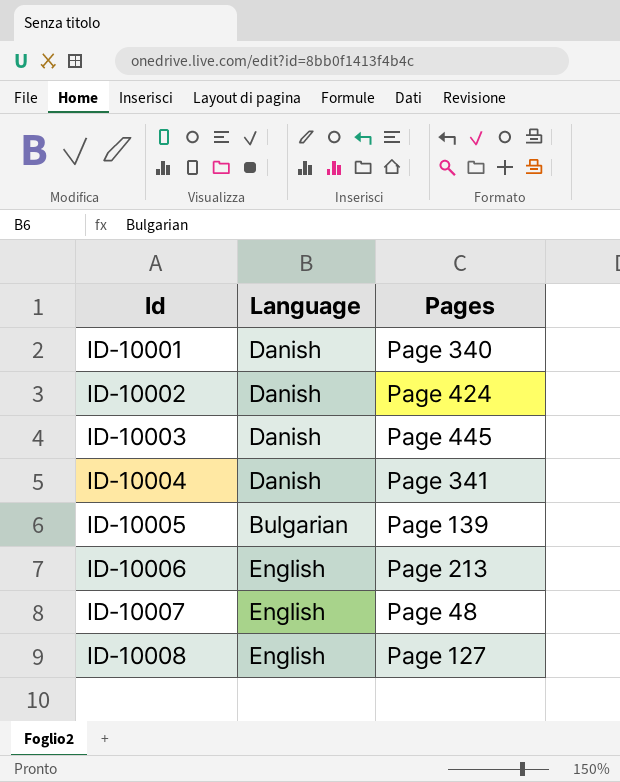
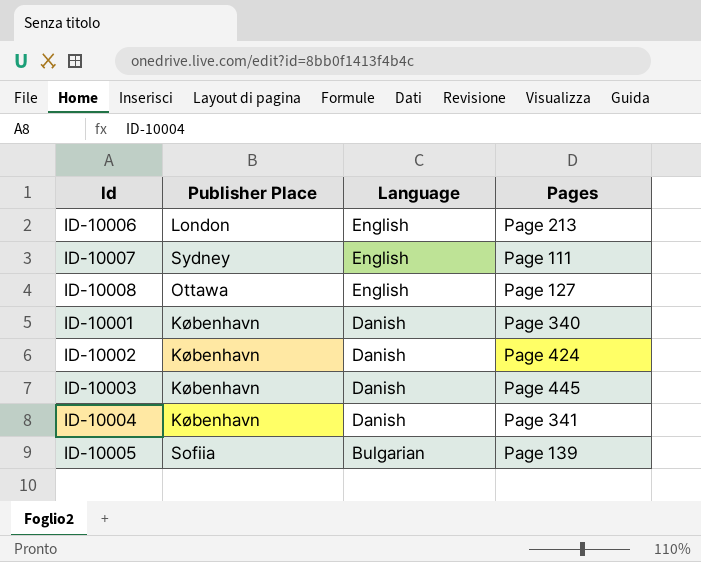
row order: Id ascending -> Language descending
column Publisher Place | position: none -> 2
ID-10007 | Pages: Page 48 -> Page 111

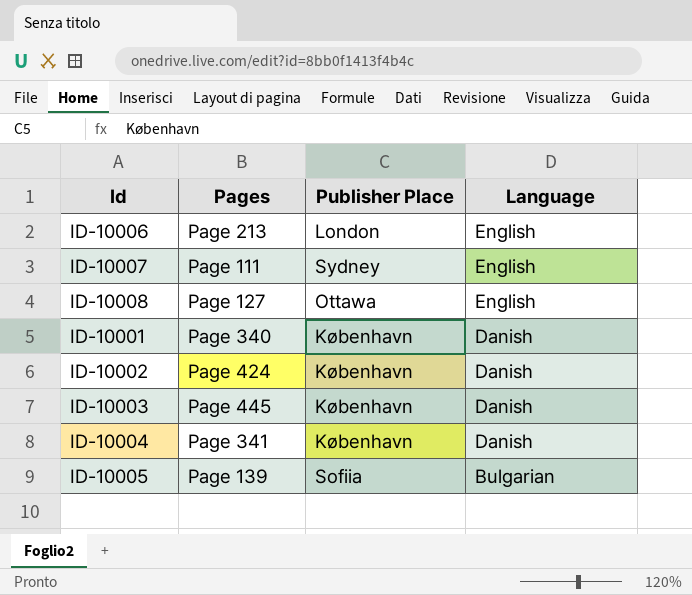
column Pages | position: 4 -> 2

